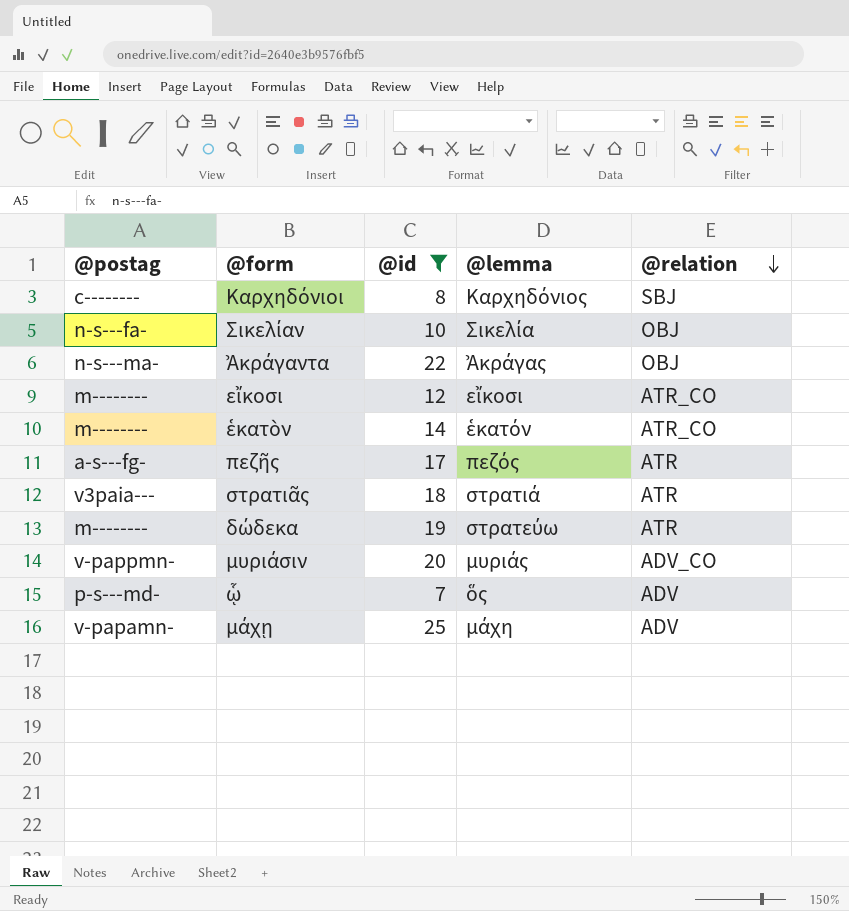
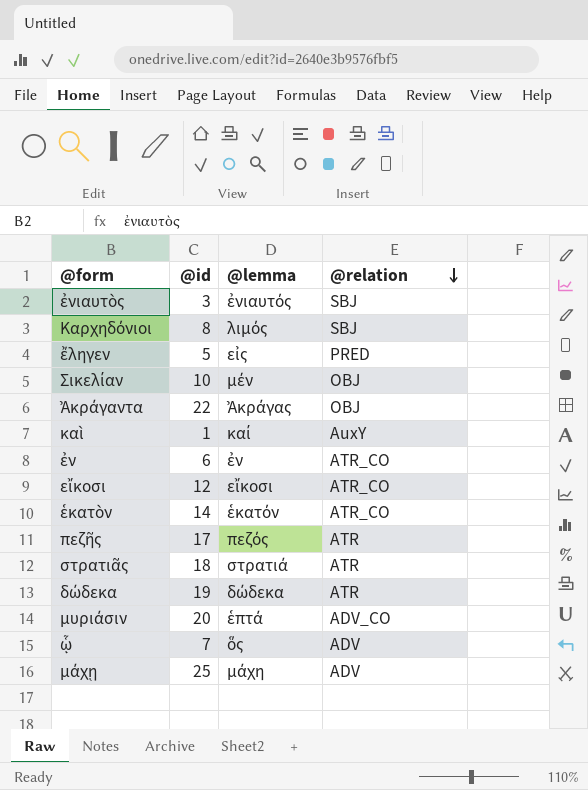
filter: @id >= 7 -> none
column @postag | position: 1 -> none
Καρχηδόνιοι | @lemma: Καρχηδόνιος -> λιμός
Σικελίαν | @lemma: Σικελία -> μέν
δώδεκα | @lemma: στρατεύω -> δώδεκα
μυριάσιν | @lemma: μυριάς -> ἑπτά

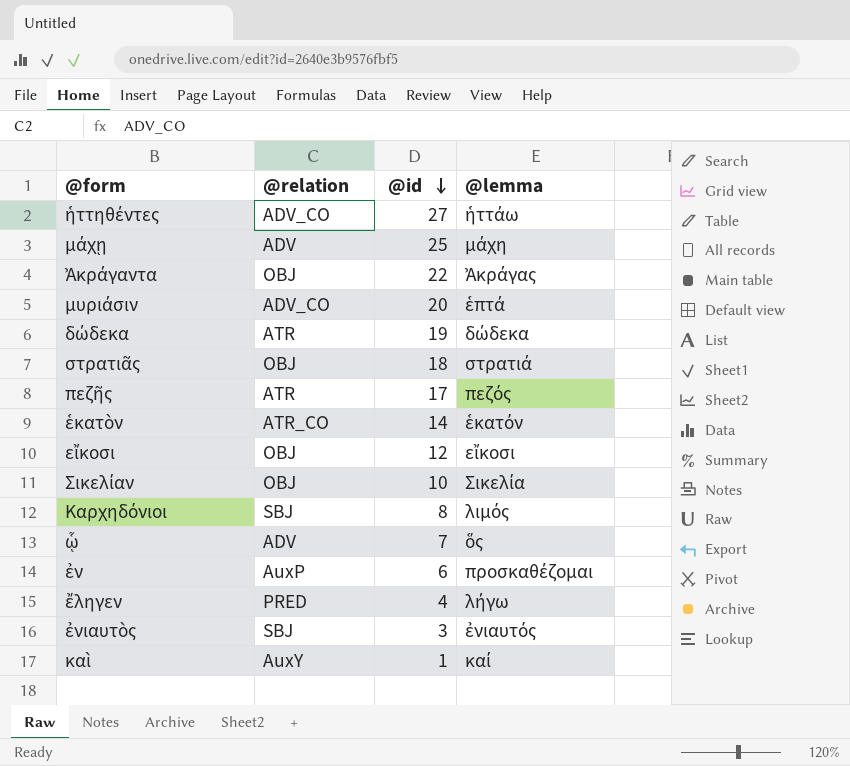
row order: @relation descending -> @id descending
column @relation | position: 4 -> 2
row ἡττηθέντες: none -> ADV_CO | 27 | ἡττάω
στρατιᾶς | @relation: ATR -> OBJ
εἴκοσι | @relation: ATR_CO -> OBJ
Σικελίαν | @lemma: μέν -> Σικελία
ἐν | @relation: ATR_CO -> AuxP
ἐν | @lemma: ἐν -> προσκαθέζομαι
ἔληγεν | @id: 5 -> 4
ἔληγεν | @lemma: εἰς -> λήγω

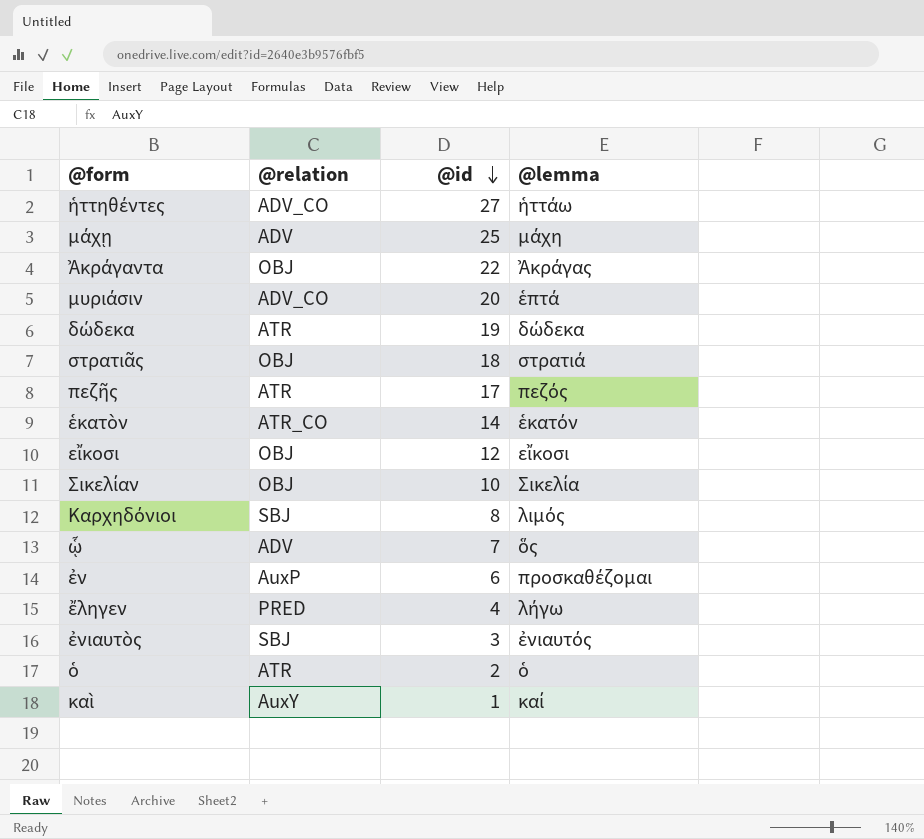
row ὁ: none -> ATR | 2 | ὁ

